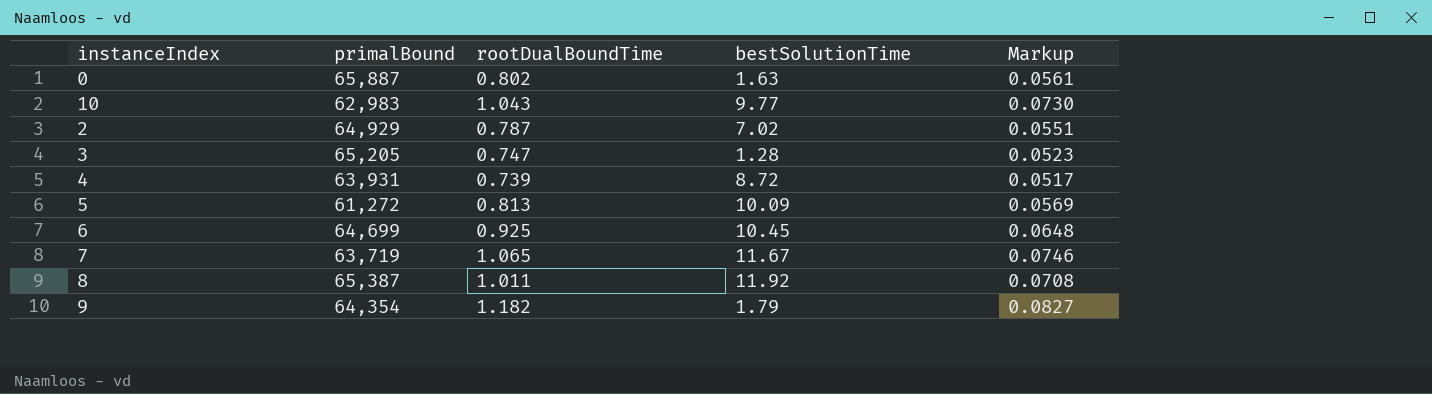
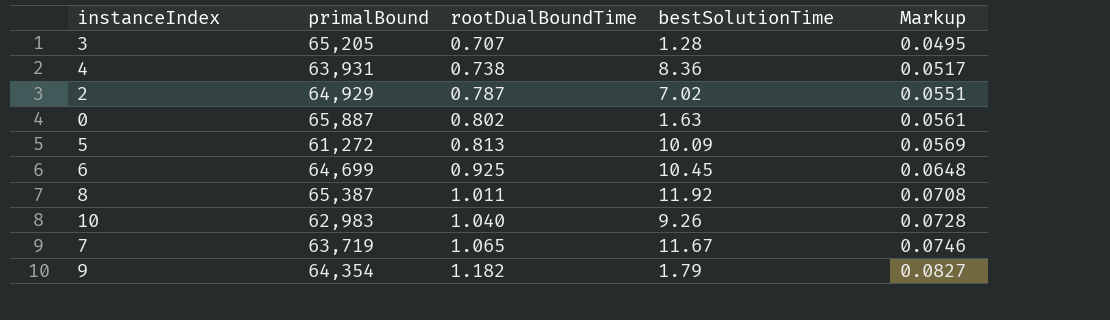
row order: none -> rootDualBoundTime ascending
3 | rootDualBoundTime: 0.747 -> 0.707
3 | Markup: 0.0523 -> 0.0495
4 | rootDualBoundTime: 0.739 -> 0.738
4 | bestSolutionTime: 8.72 -> 8.36
10 | rootDualBoundTime: 1.043 -> 1.040
10 | bestSolutionTime: 9.77 -> 9.26
10 | Markup: 0.0730 -> 0.0728

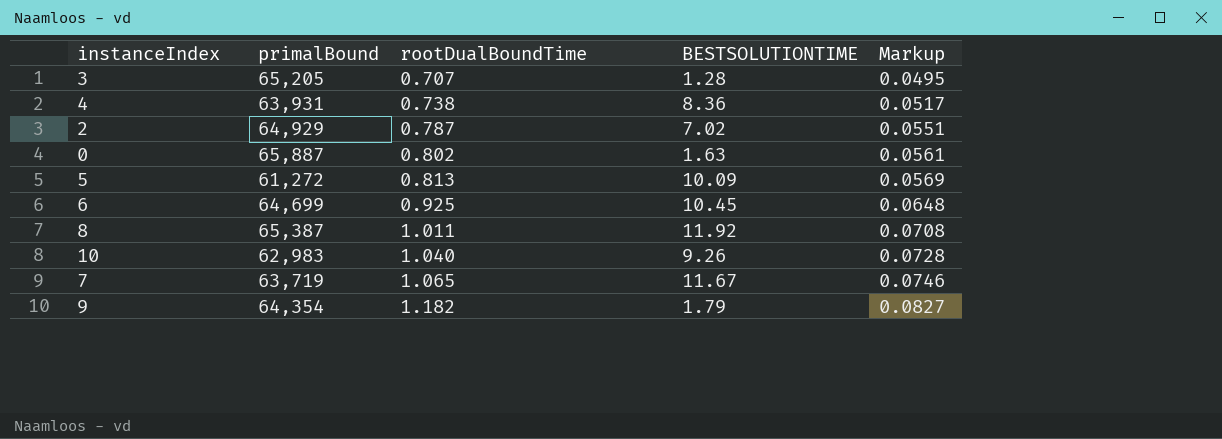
column name: bestSolutionTime -> BESTSOLUTIONTIME

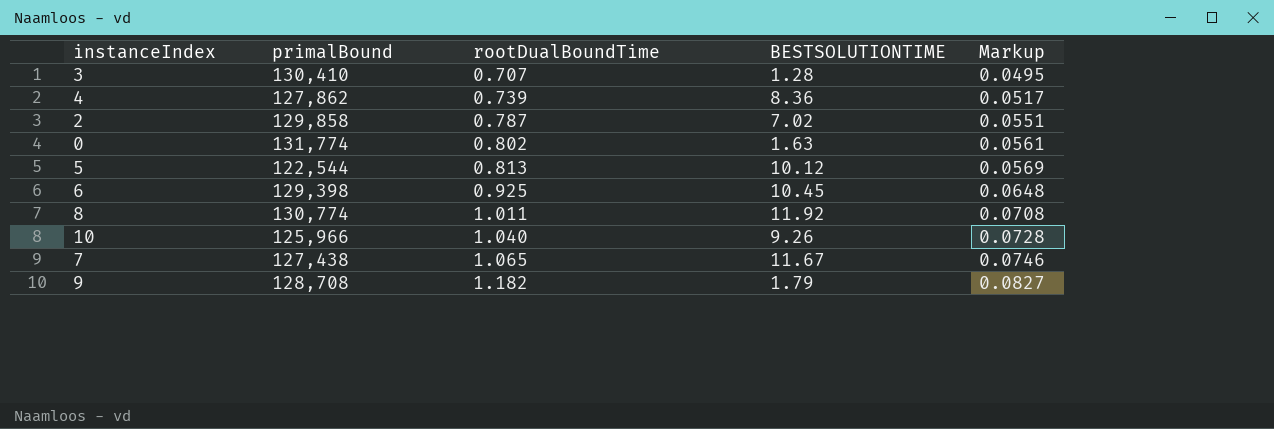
3 | primalBound: 65,205 -> 130,410
4 | primalBound: 63,931 -> 127,862
4 | rootDualBoundTime: 0.738 -> 0.739
2 | primalBound: 64,929 -> 129,858
0 | primalBound: 65,887 -> 131,774
5 | primalBound: 61,272 -> 122,544
5 | BESTSOLUTIONTIME: 10.09 -> 10.12
6 | primalBound: 64,699 -> 129,398
8 | primalBound: 65,387 -> 130,774
10 | primalBound: 62,983 -> 125,966
7 | primalBound: 63,719 -> 127,438
9 | primalBound: 64,354 -> 128,708

